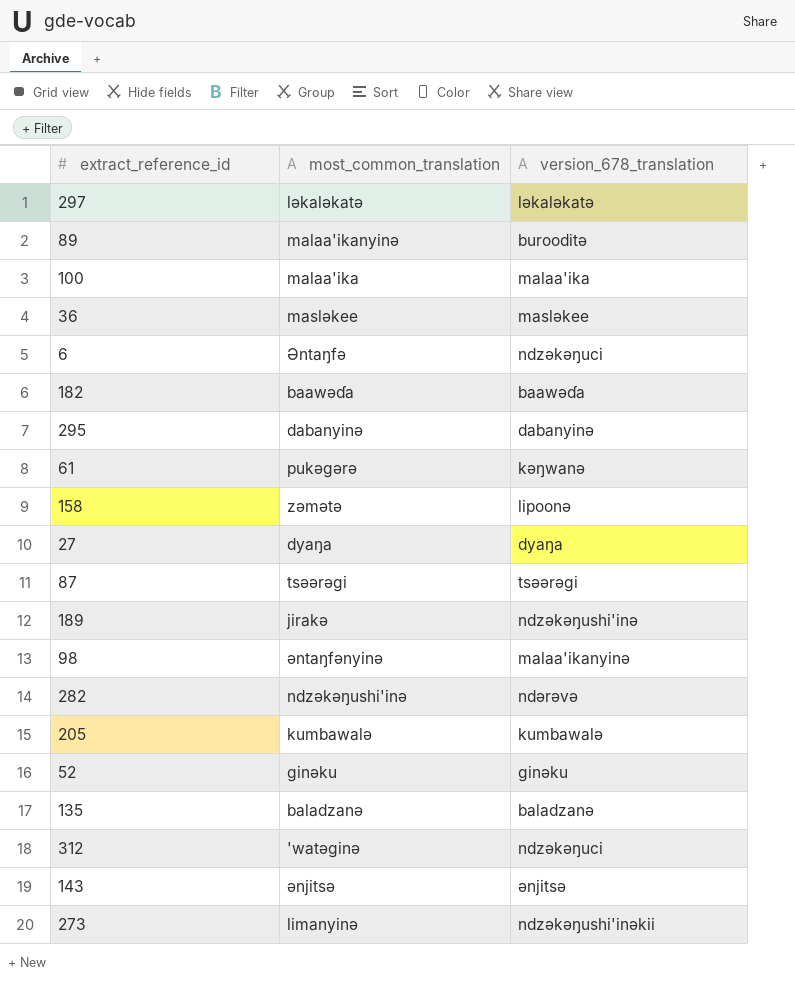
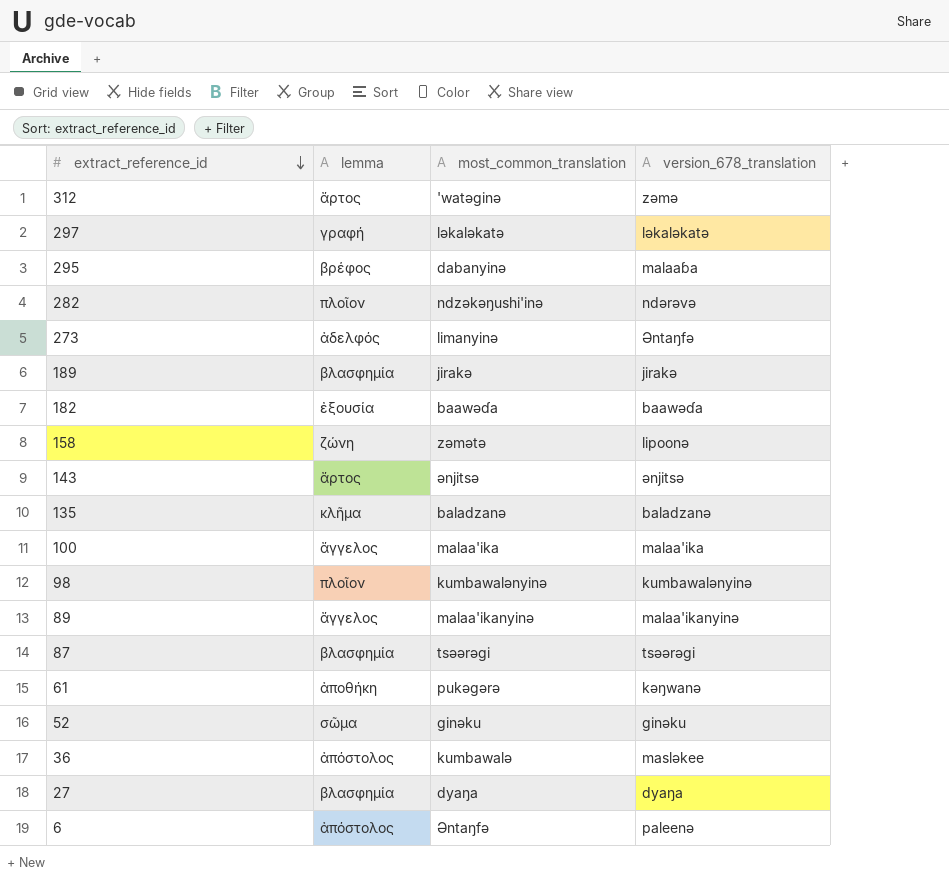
row order: none -> extract_reference_id descending
column lemma | position: none -> 2
row 205: kumbawalə | kumbawalə -> none
312 | version_678_translation: ndzəkəŋuci -> zəmə
295 | version_678_translation: dabanyinə -> malaaɓa
273 | version_678_translation: ndzəkəŋushi'inəkii -> Əntaŋfə
189 | version_678_translation: ndzəkəŋushi'inə -> jirakə
98 | most_common_translation: əntaŋfənyinə -> kumbawalənyinə
98 | version_678_translation: malaa'ikanyinə -> kumbawalənyinə
89 | version_678_translation: burooditə -> malaa'ikanyinə
36 | most_common_translation: masləkee -> kumbawalə
6 | version_678_translation: ndzəkəŋuci -> paleenə

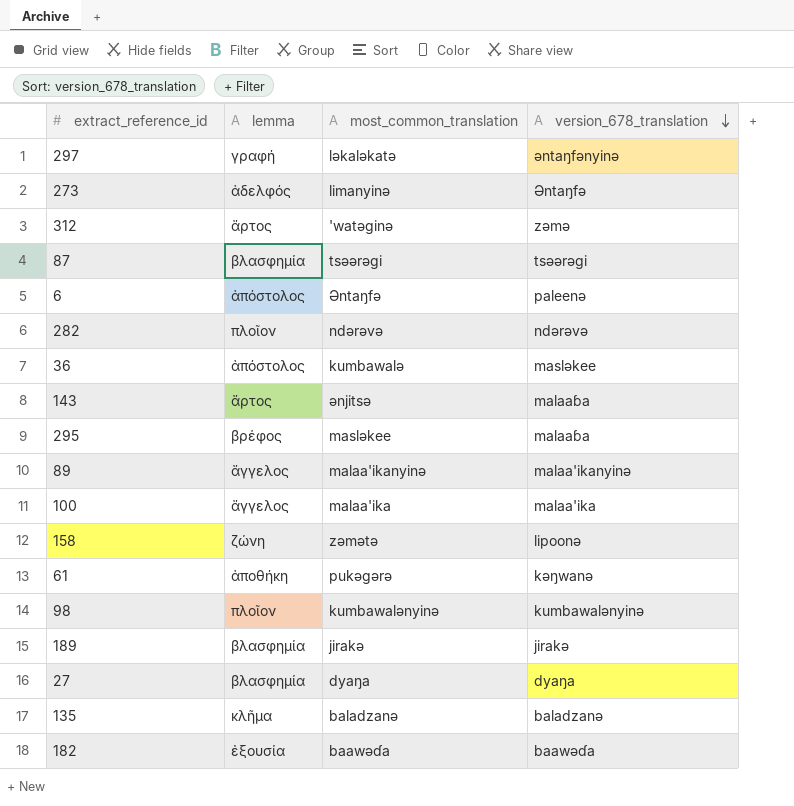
row order: extract_reference_id descending -> version_678_translation descending
row 52: σῶμα | ginəku | ginəku -> none
297 | version_678_translation: ləkaləkatə -> əntaŋfənyinə
282 | most_common_translation: ndzəkəŋushi'inə -> ndərəvə
143 | version_678_translation: ənjitsə -> malaaɓa
295 | most_common_translation: dabanyinə -> masləkee

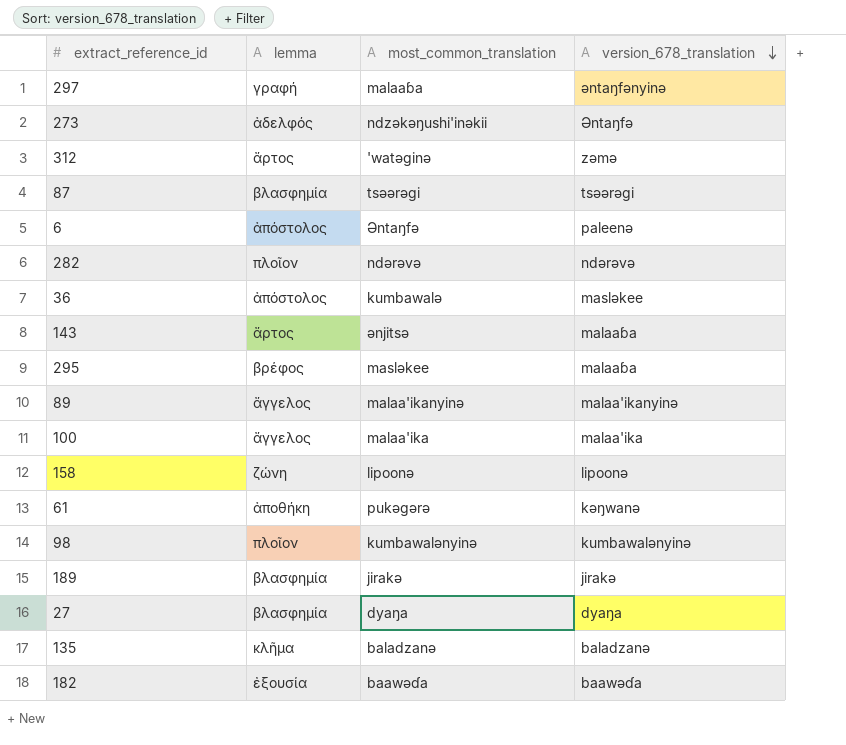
297 | most_common_translation: ləkaləkatə -> malaaɓa
273 | most_common_translation: limanyinə -> ndzəkəŋushi'inəkii
158 | most_common_translation: zəmətə -> lipoonə

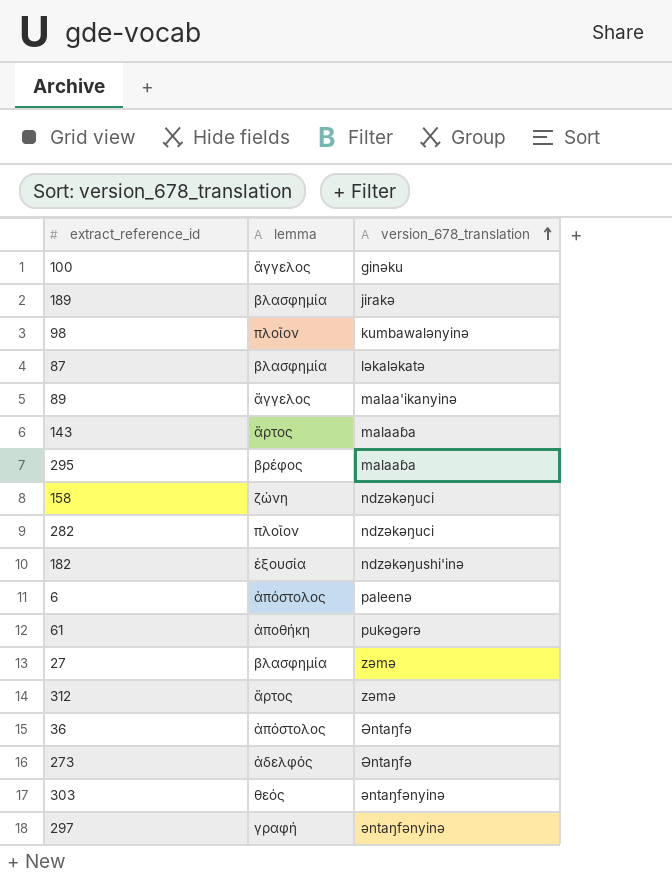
row order: version_678_translation descending -> version_678_translation ascending
column most_common_translation | position: 3 -> none
row 135: κλῆμα | baladzanə | baladzanə -> none
100 | version_678_translation: malaa'ika -> ginəku
87 | version_678_translation: tsəərəgi -> ləkaləkatə
158 | version_678_translation: lipoonə -> ndzəkəŋuci
282 | version_678_translation: ndərəvə -> ndzəkəŋuci
182 | version_678_translation: baawəɗa -> ndzəkəŋushi'inə
61 | version_678_translation: kəŋwanə -> pukəgərə
27 | version_678_translation: dyaŋa -> zəmə
36 | version_678_translation: masləkee -> Əntaŋfə
row 303: none -> θεός | əntaŋfənyinə

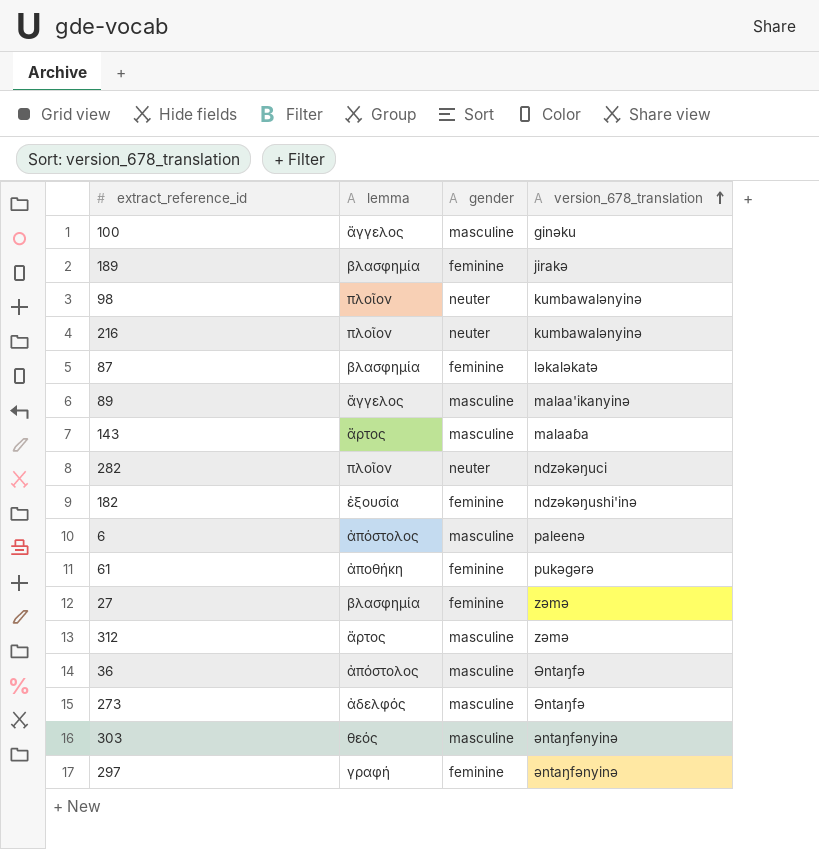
column gender | position: none -> 3
row 295: βρέφος | malaaɓa -> none
row 158: ζώνη | ndzəkəŋuci -> none
row 216: none -> πλοῖον | neuter | kumbawalənyinə

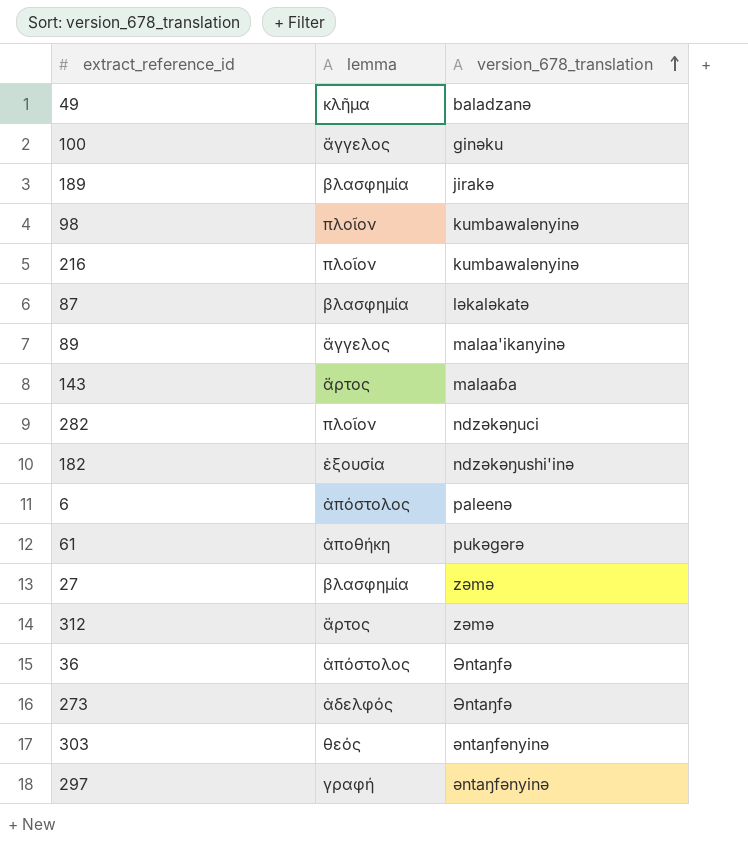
column gender | position: 3 -> none
row 49: none -> κλῆμα | baladzanə

